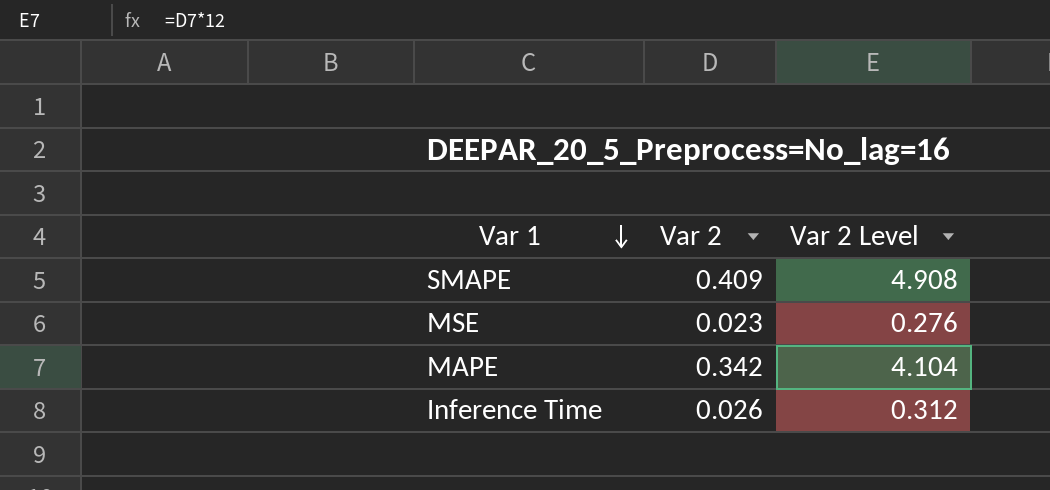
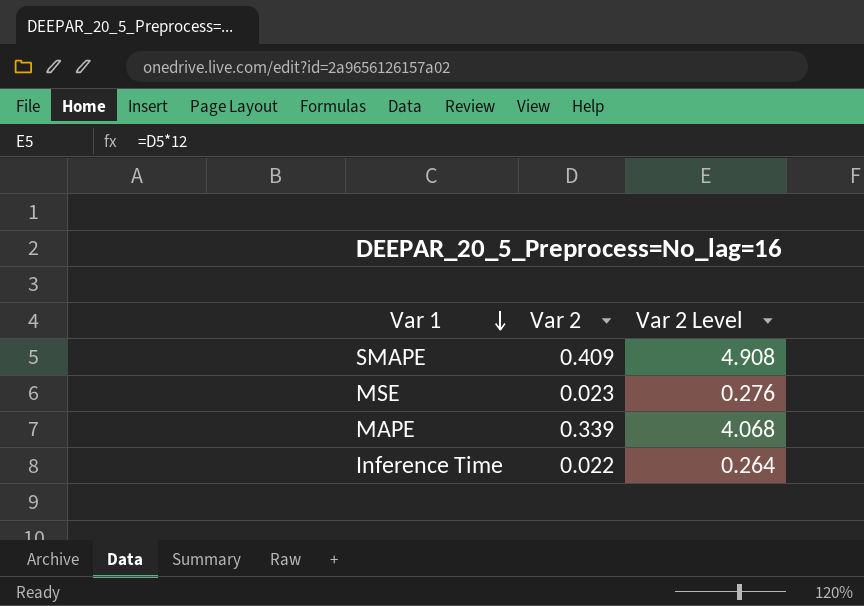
MAPE | Var 2: 0.342 -> 0.339
MAPE | Var 2 Level: 4.104 -> 4.068
Inference Time | Var 2: 0.026 -> 0.022
Inference Time | Var 2 Level: 0.312 -> 0.264

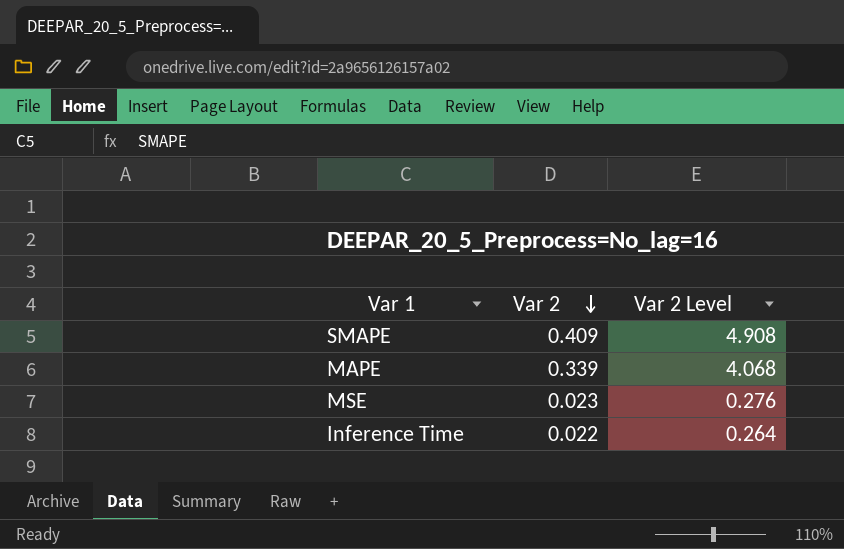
row order: Var 1 descending -> Var 2 descending

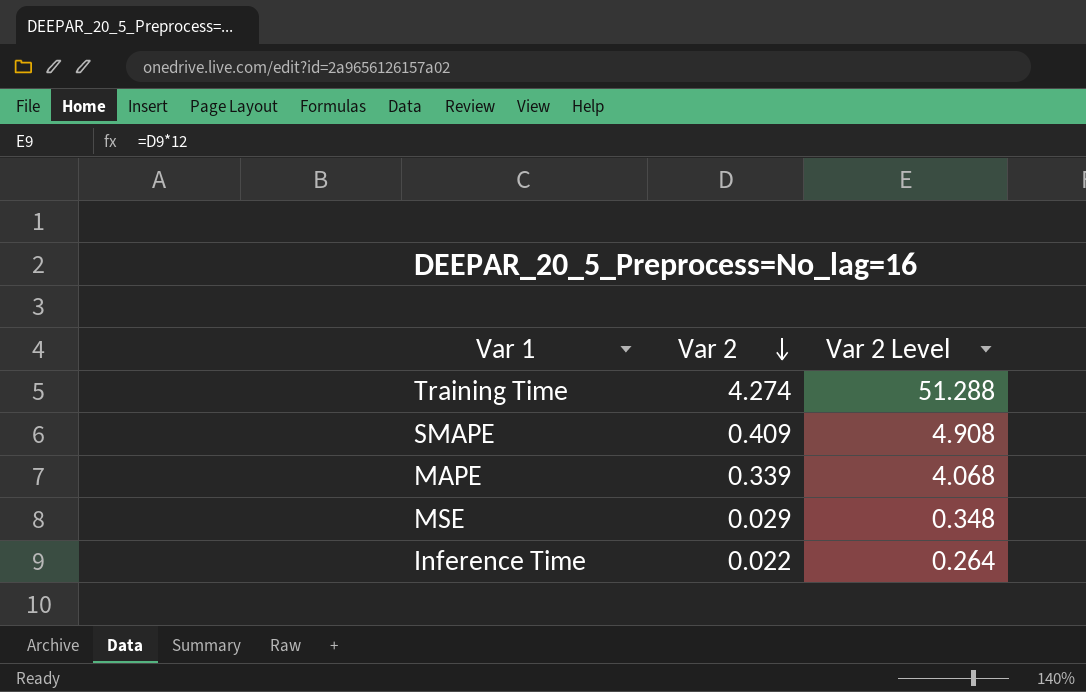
row Training Time: none -> 4.274 | 51.288
MSE | Var 2: 0.023 -> 0.029
MSE | Var 2 Level: 0.276 -> 0.348

